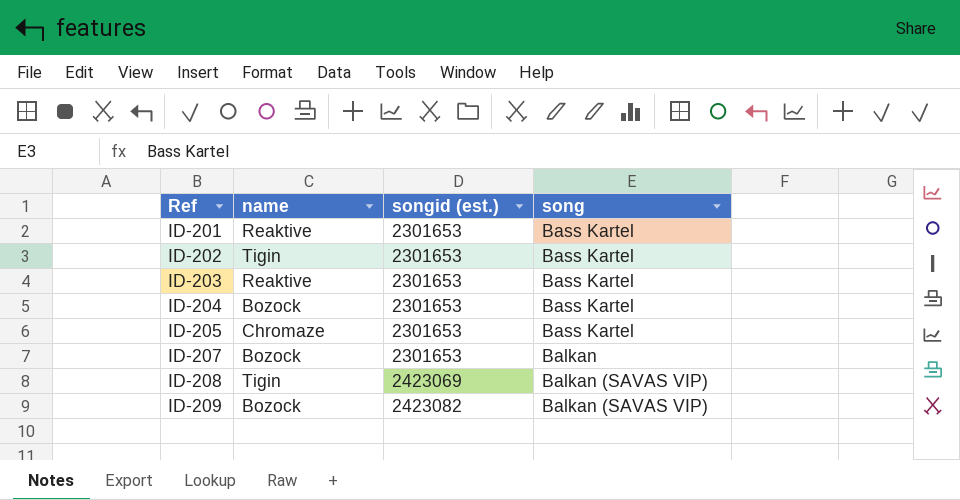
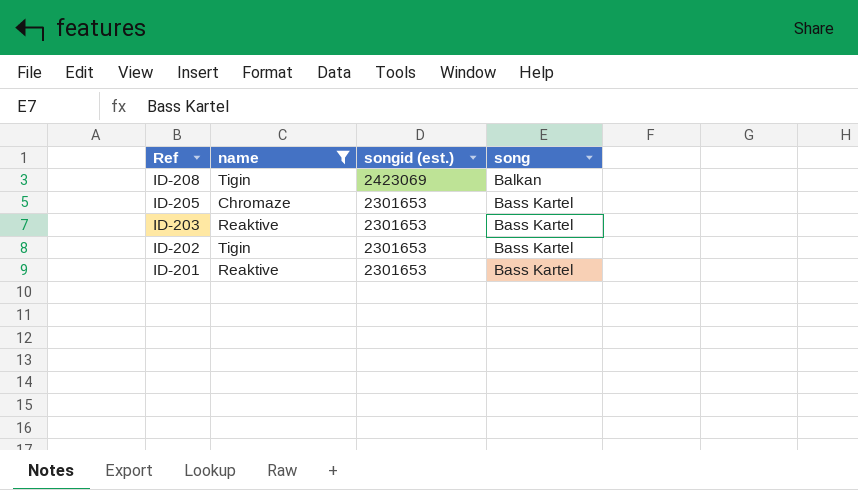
filter: none -> name != Bozock
row order: Ref ascending -> Ref descending
ID-208 | song: Balkan (SAVAS VIP) -> Balkan

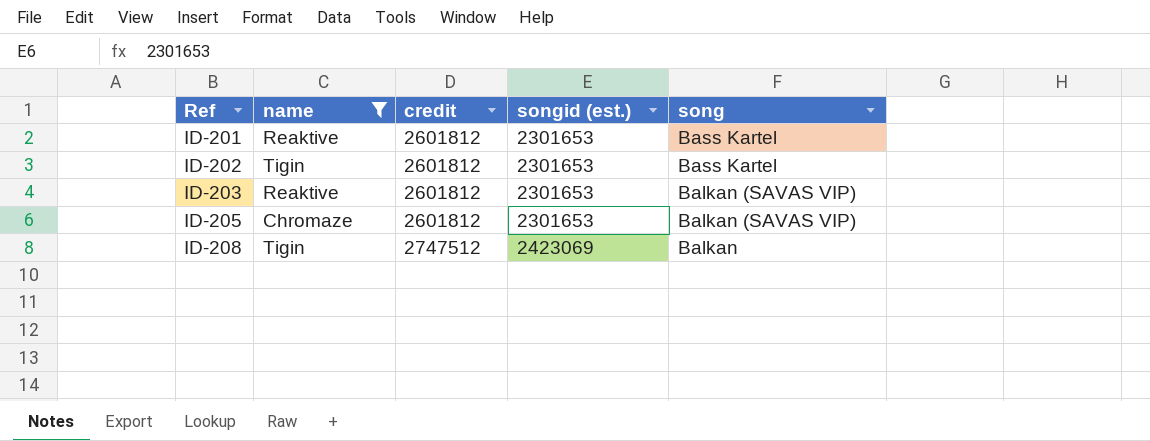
row order: Ref descending -> Ref ascending
column credit | position: none -> 3
ID-203 | song: Bass Kartel -> Balkan (SAVAS VIP)
ID-205 | song: Bass Kartel -> Balkan (SAVAS VIP)

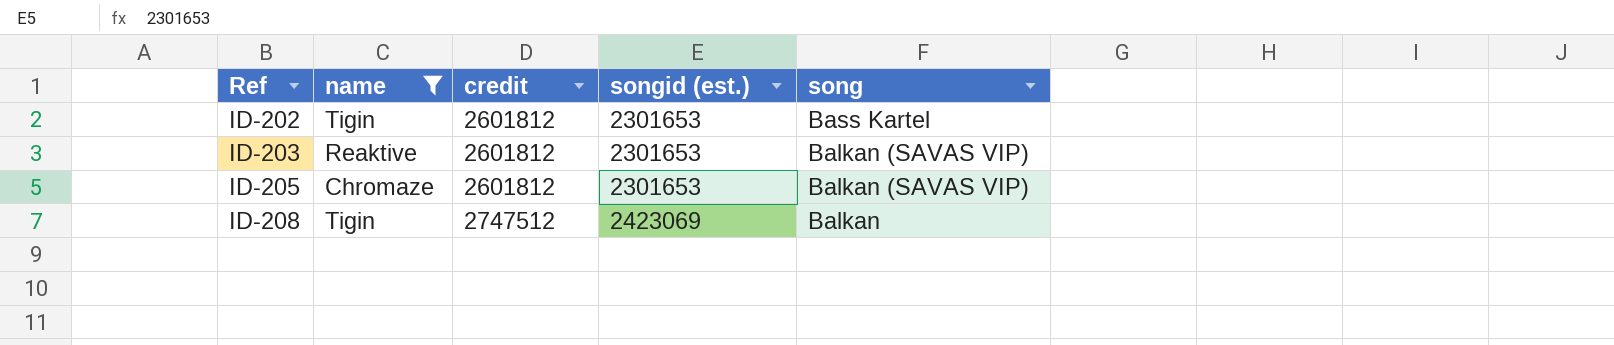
row ID-201: Reaktive | 2601812 | 2301653 | Bass Kartel -> none

